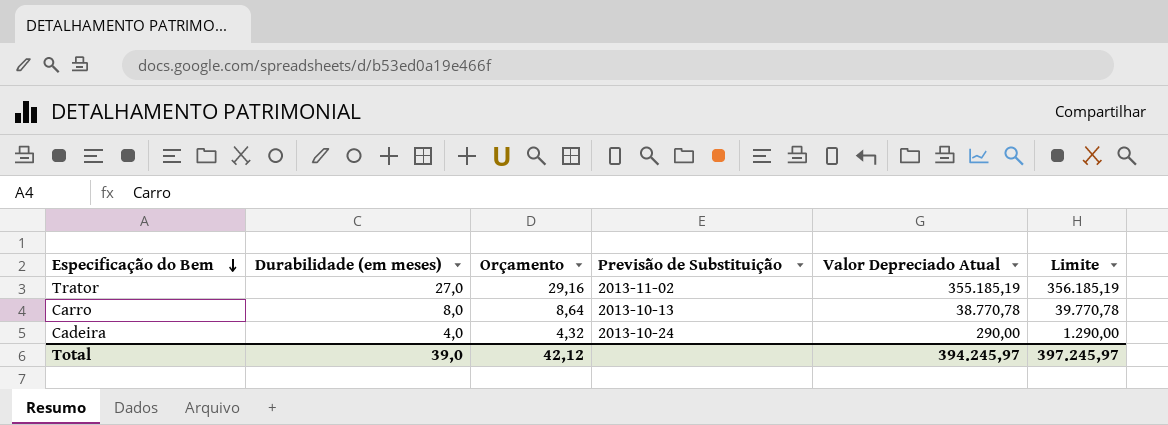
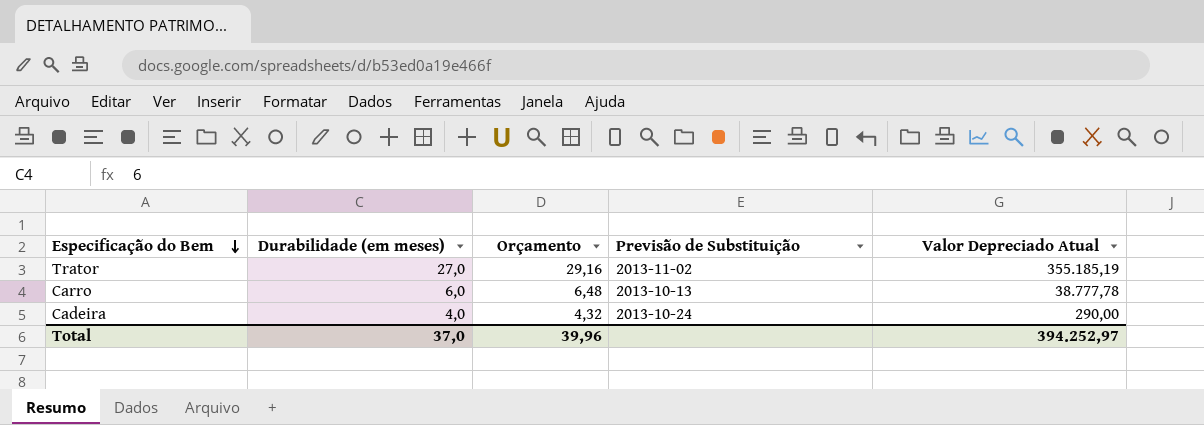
column Limite | formula: [Valor Depreciado Atual] + 1000 -> none
Carro | Durabilidade (em meses): 8,0 -> 6,0
Carro | Orçamento: 8,64 -> 6,48
Carro | Valor Depreciado Atual: 38.770,78 -> 38.777,78
Total | Durabilidade (em meses): 39,0 -> 37,0
Total | Orçamento: 42,12 -> 39,96
Total | Valor Depreciado Atual: 394.245,97 -> 394.252,97

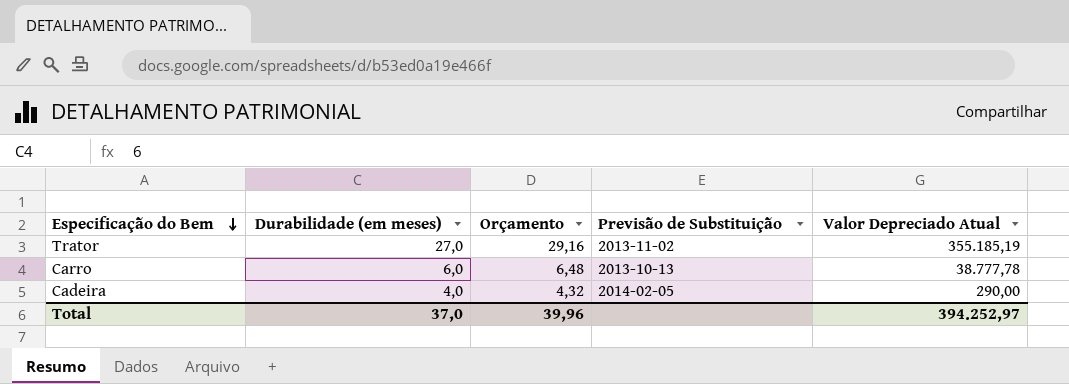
Cadeira | Previsão de Substituição: 2013-10-24 -> 2014-02-05

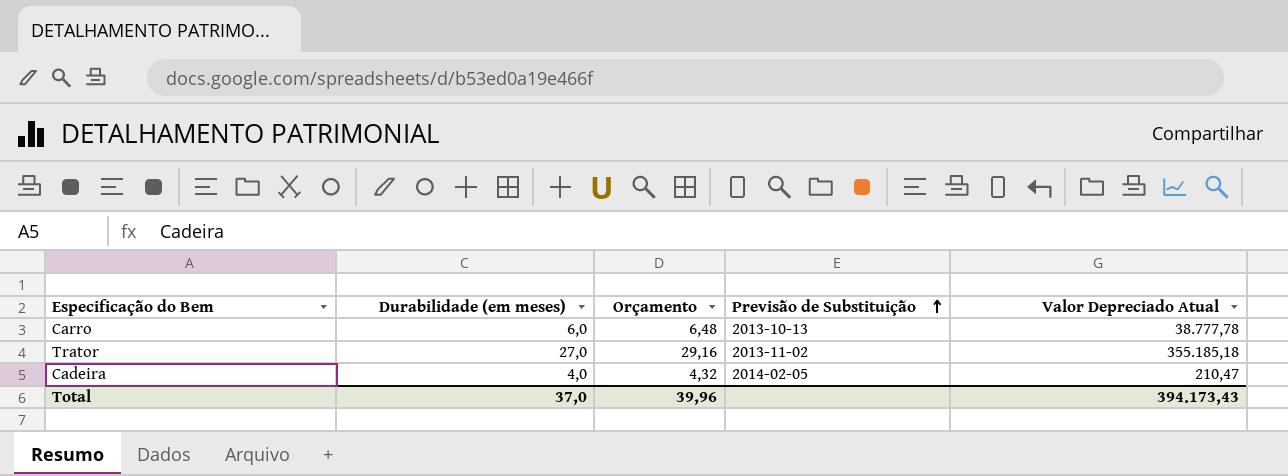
row order: Especificação do Bem descending -> Previsão de Substituição ascending
Trator | Valor Depreciado Atual: 355.185,19 -> 355.185,18
Cadeira | Valor Depreciado Atual: 290,00 -> 210,47
Total | Valor Depreciado Atual: 394.252,97 -> 394.173,43

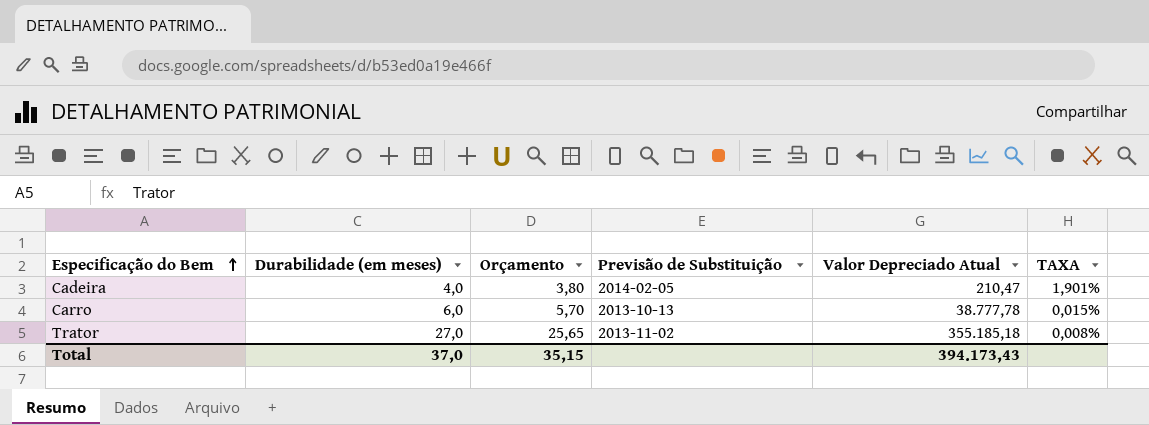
row order: Previsão de Substituição ascending -> Especificação do Bem ascending
column Orçamento | formula: [Durabilidade (em meses)] * 1,08 -> [Durabilidade (em meses)] * 0,95
column TAXA | formula: none -> [Durabilidade (em meses)] / [Valor Depreciado Atual]
Total | Orçamento: 39,96 -> 35,15

